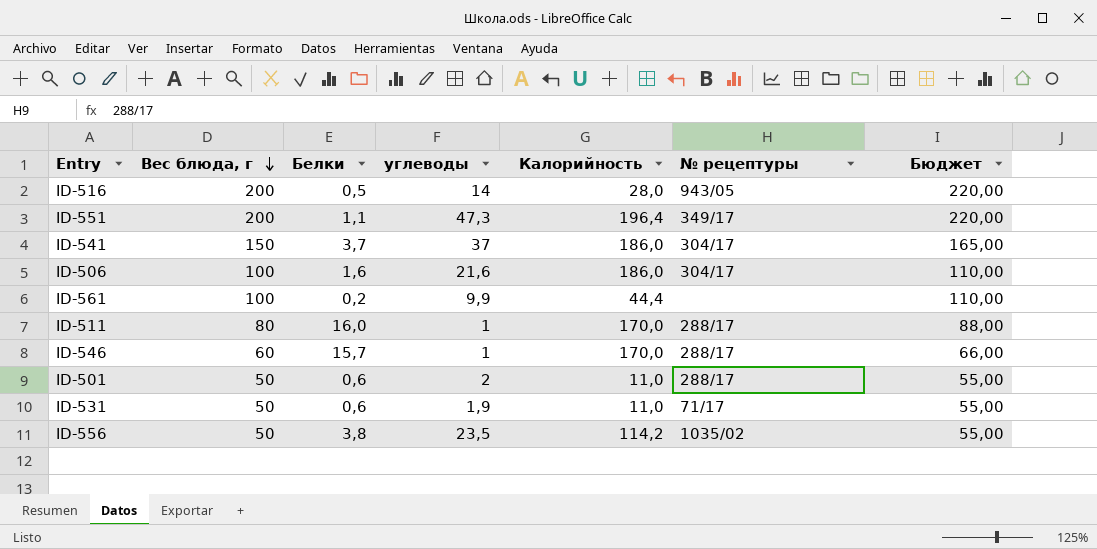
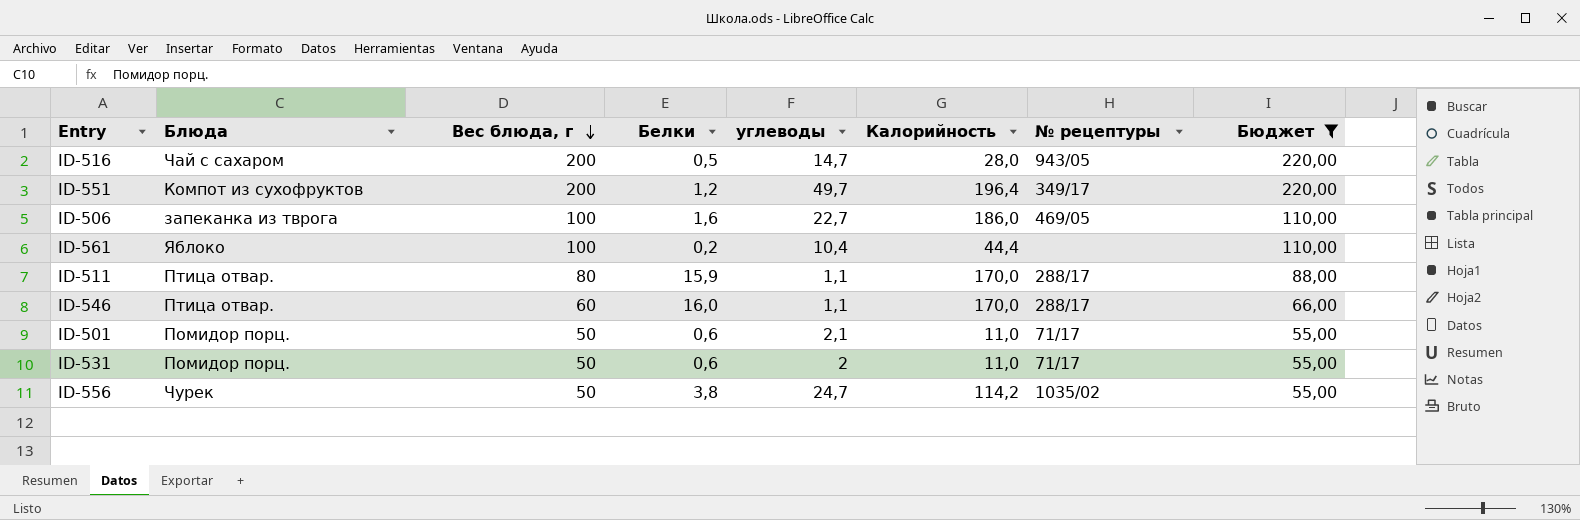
filter: none -> Бюджет != 165,00
column Блюда | position: none -> 2
ID-516 | углеводы: 14 -> 14,7
ID-551 | Белки: 1,1 -> 1,2
ID-551 | углеводы: 47,3 -> 49,7
ID-506 | углеводы: 21,6 -> 22,7
ID-506 | № рецептуры: 304/17 -> 469/05
ID-561 | углеводы: 9,9 -> 10,4
ID-511 | Белки: 16,0 -> 15,9
ID-511 | углеводы: 1 -> 1,1
ID-546 | Белки: 15,7 -> 16,0
ID-546 | углеводы: 1 -> 1,1
ID-501 | углеводы: 2 -> 2,1
ID-501 | № рецептуры: 288/17 -> 71/17
ID-531 | углеводы: 1,9 -> 2
ID-556 | углеводы: 23,5 -> 24,7

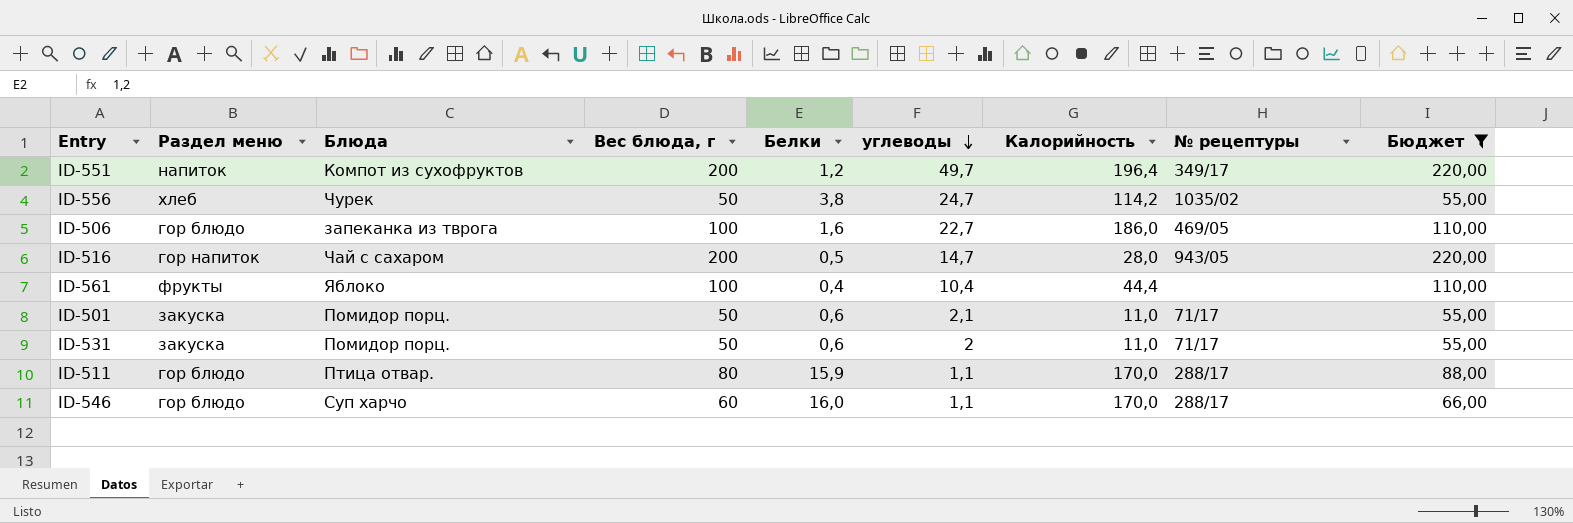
row order: Вес блюда, г descending -> углеводы descending
column Раздел меню | position: none -> 2
ID-561 | Белки: 0,2 -> 0,4
ID-546 | Блюда: Птица отвар. -> Суп харчо

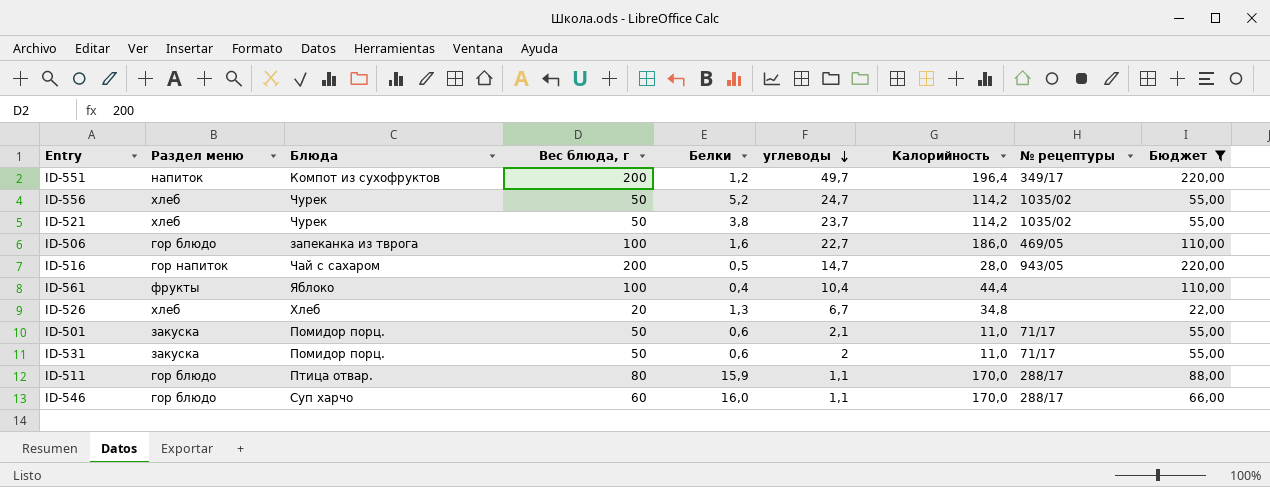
ID-556 | Белки: 3,8 -> 5,2
row ID-521: none -> хлеб | Чурек | 50 | 3,8 | 23,7 | 114,2 | 1035/02 | 55,00
row ID-526: none -> хлеб | Хлеб | 20 | 1,3 | 6,7 | 34,8 | none | 22,00

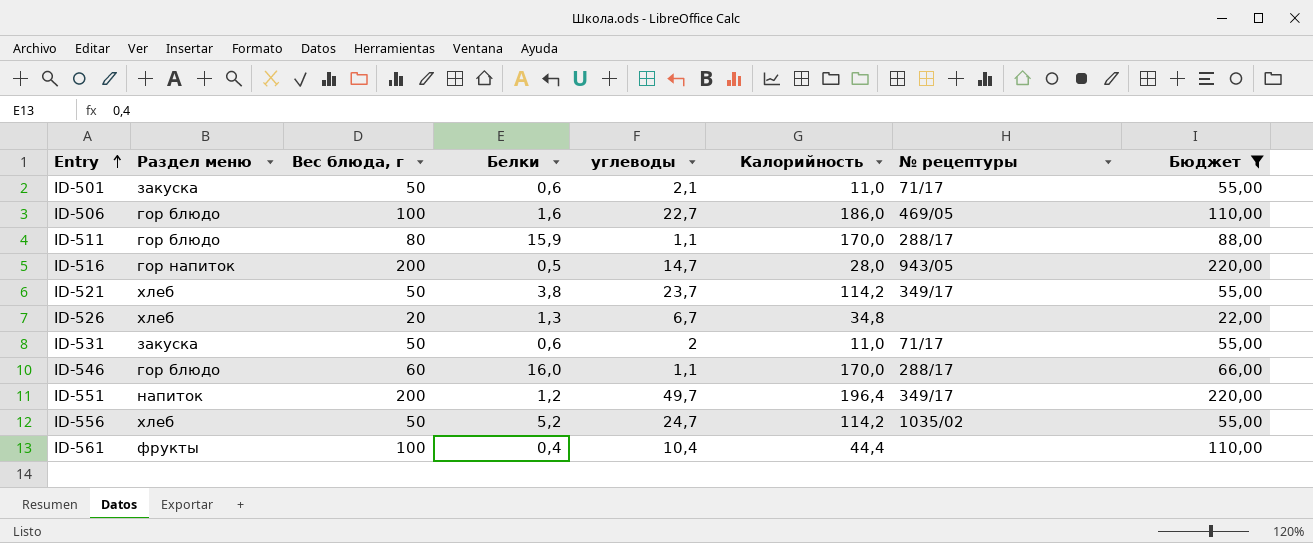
row order: углеводы descending -> Entry ascending
column Блюда | position: 3 -> none
ID-521 | № рецептуры: 1035/02 -> 349/17

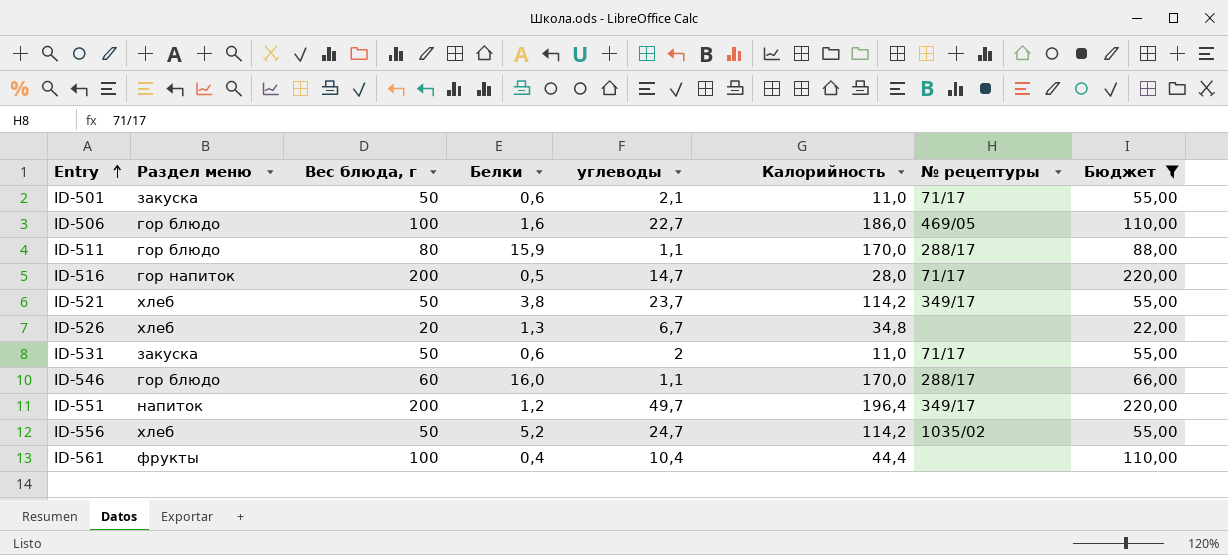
ID-516 | № рецептуры: 943/05 -> 71/17

